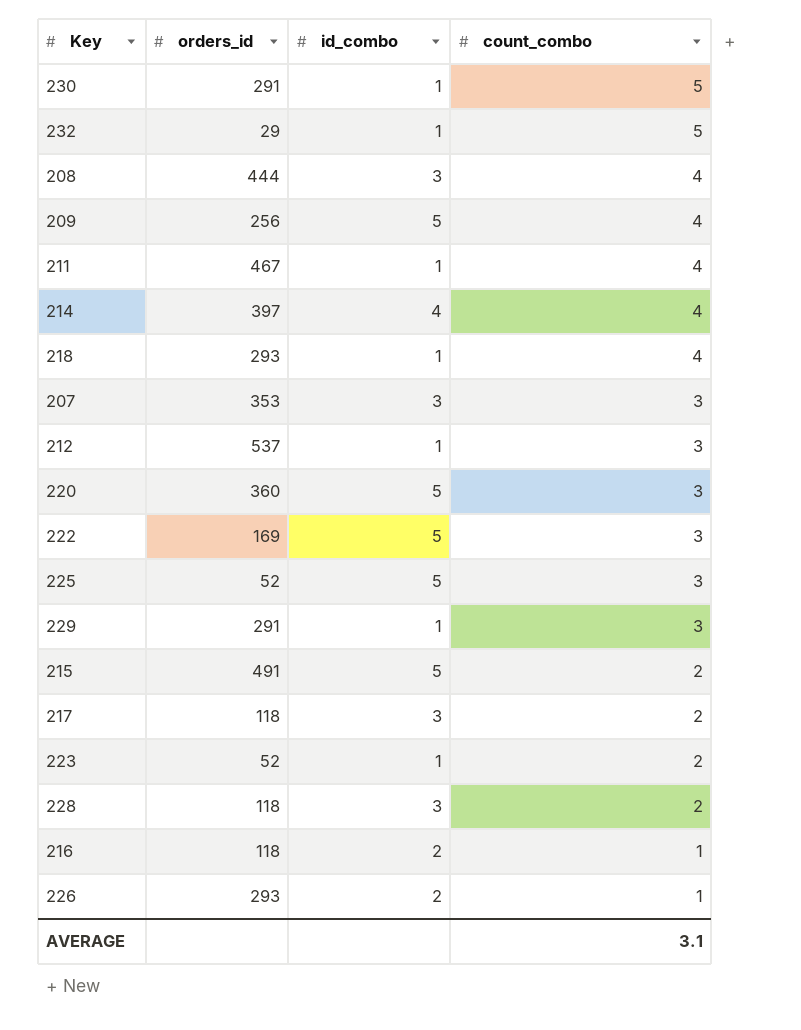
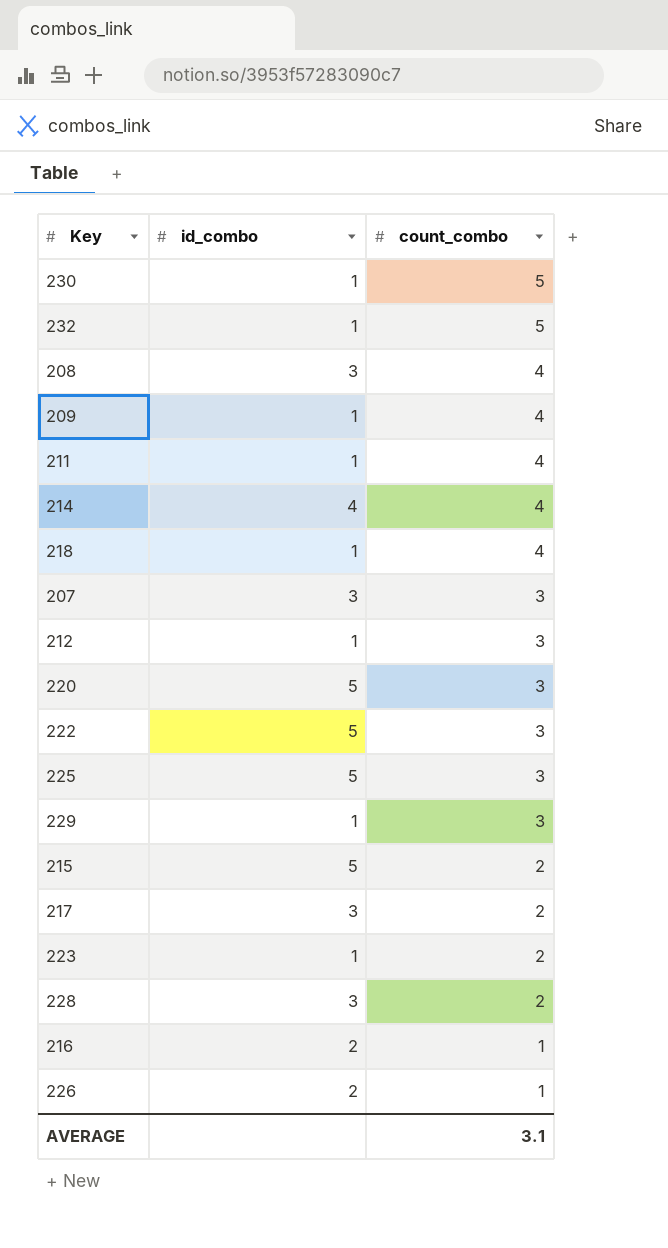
column orders_id | position: 2 -> none
209 | id_combo: 5 -> 1

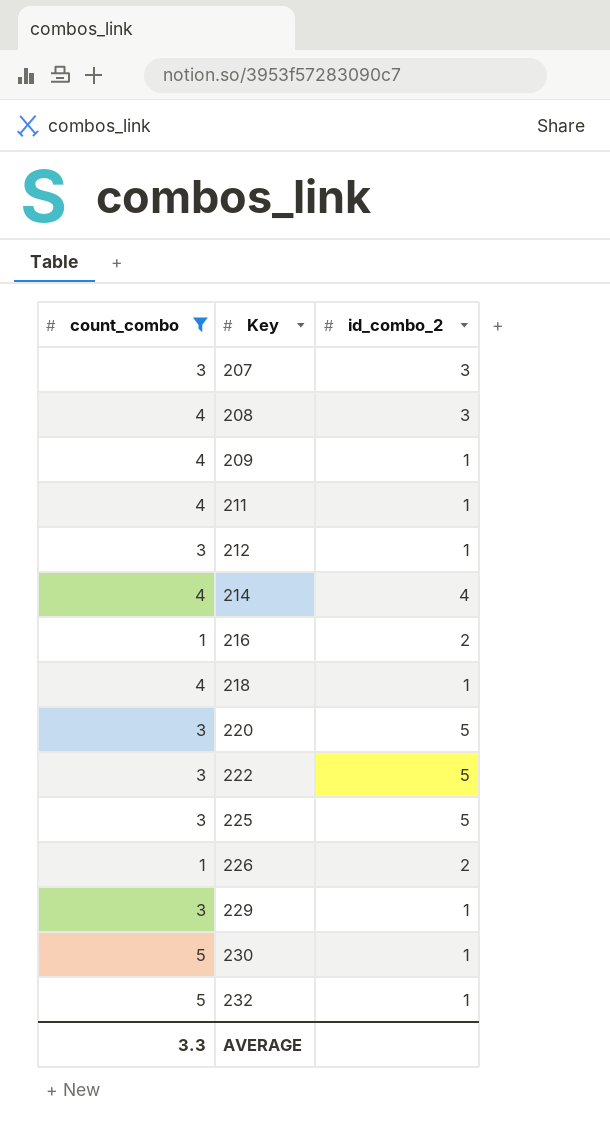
filter: none -> count_combo != 2
row order: count_combo descending -> Key ascending
column count_combo | position: 3 -> 1
column name: id_combo -> id_combo_2
AVERAGE | count_combo: 3.1 -> 3.3

